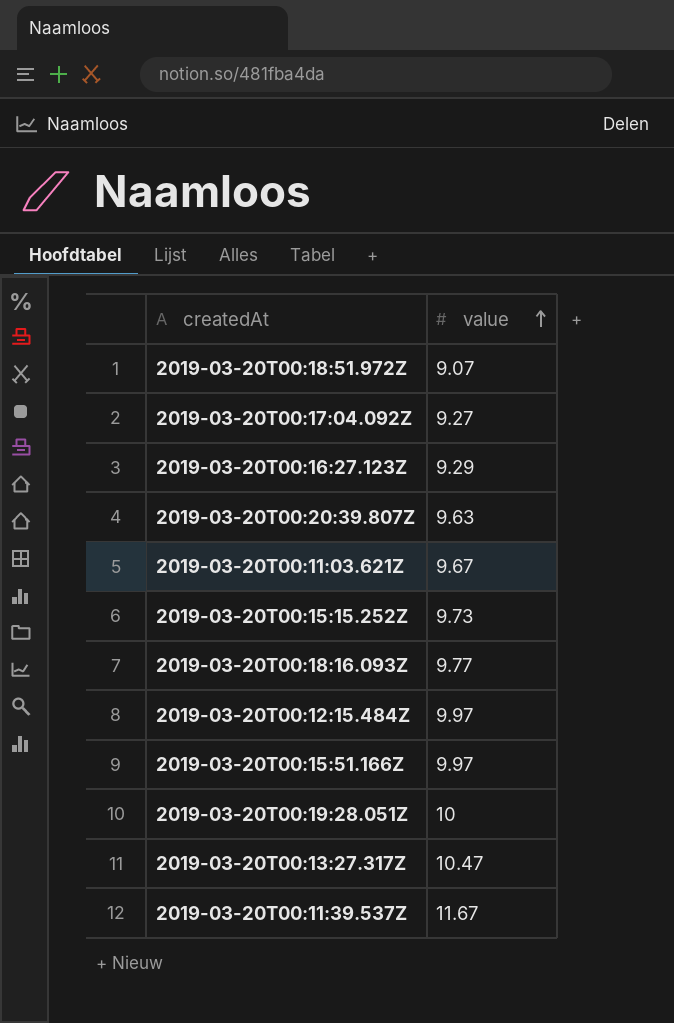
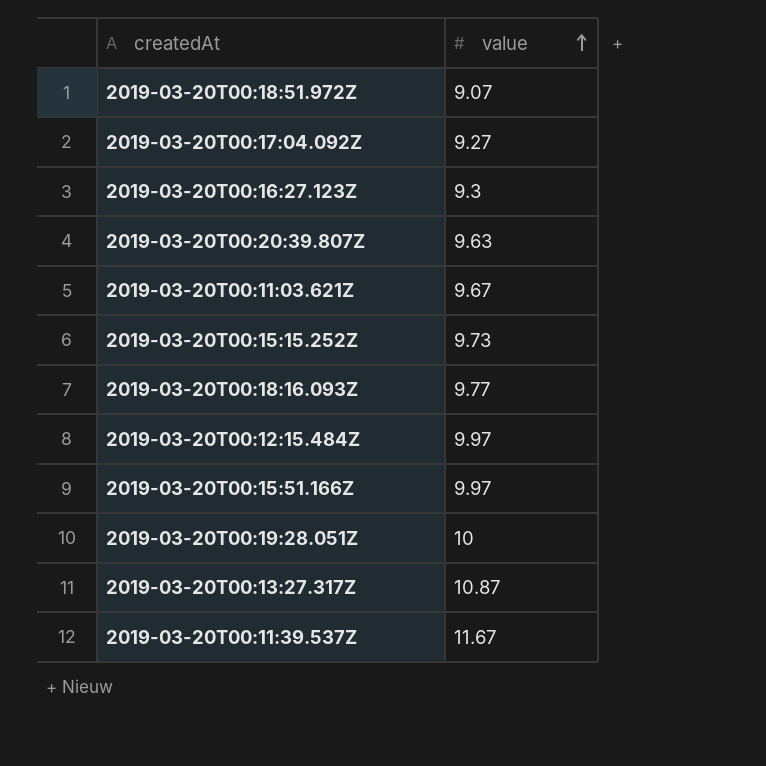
2019-03-20T00:16:27.123Z | value: 9.29 -> 9.3
2019-03-20T00:13:27.317Z | value: 10.47 -> 10.87

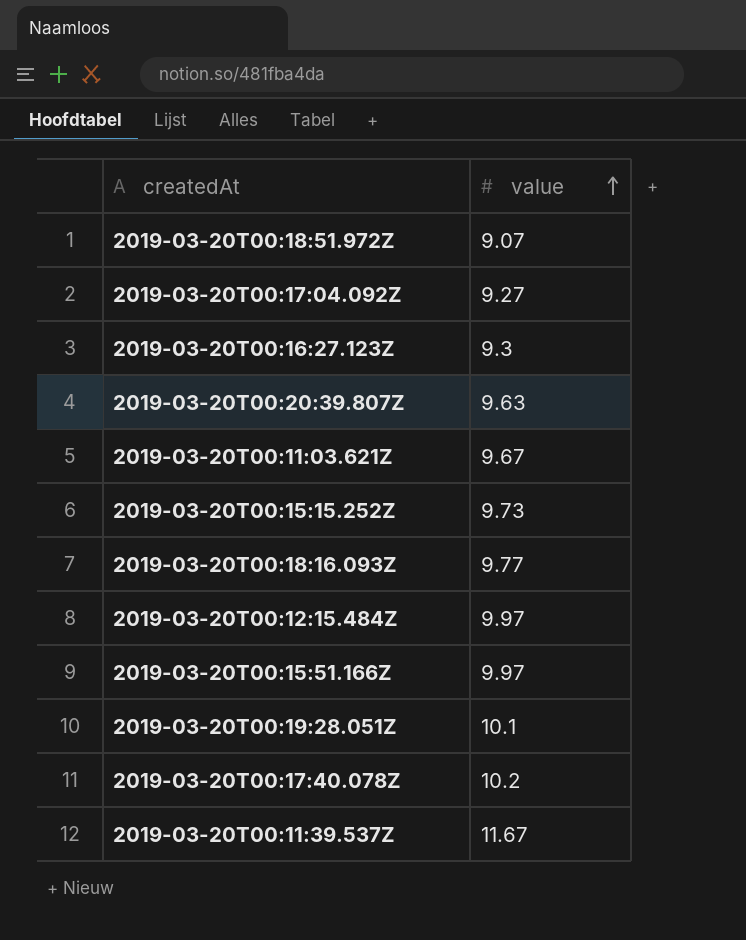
row 2019-03-20T00:13:27.317Z: 10.87 -> none
2019-03-20T00:19:28.051Z | value: 10 -> 10.1
row 2019-03-20T00:17:40.078Z: none -> 10.2

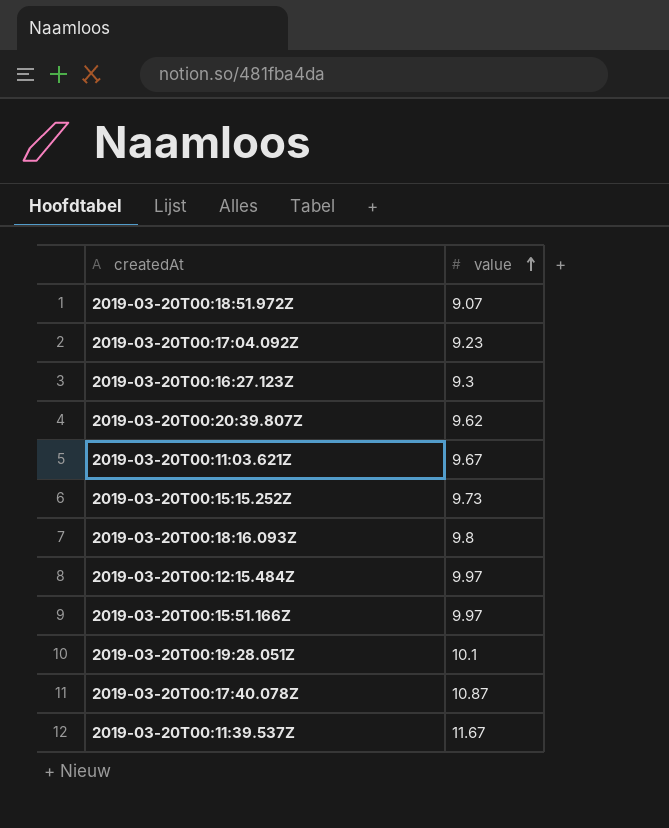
2019-03-20T00:17:04.092Z | value: 9.27 -> 9.23
2019-03-20T00:20:39.807Z | value: 9.63 -> 9.62
2019-03-20T00:18:16.093Z | value: 9.77 -> 9.8
2019-03-20T00:17:40.078Z | value: 10.2 -> 10.87

